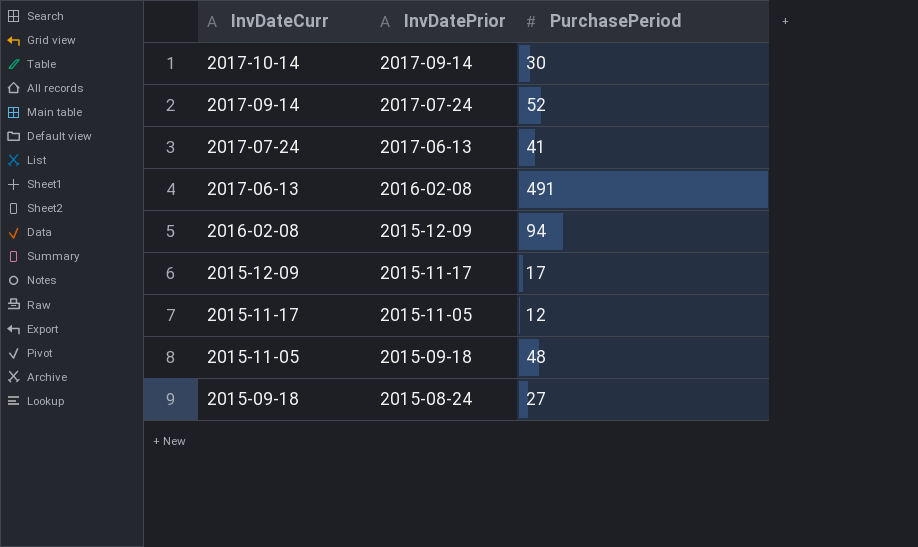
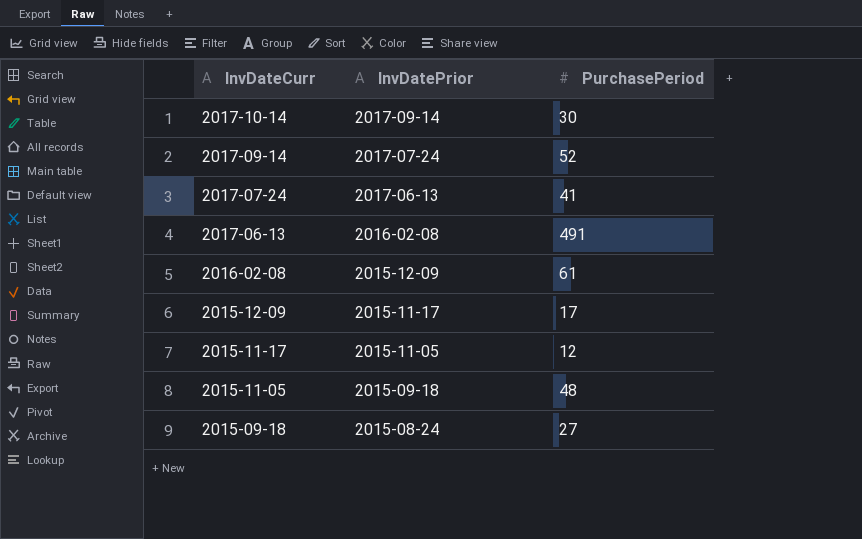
2016-02-08 | PurchasePeriod: 94 -> 61

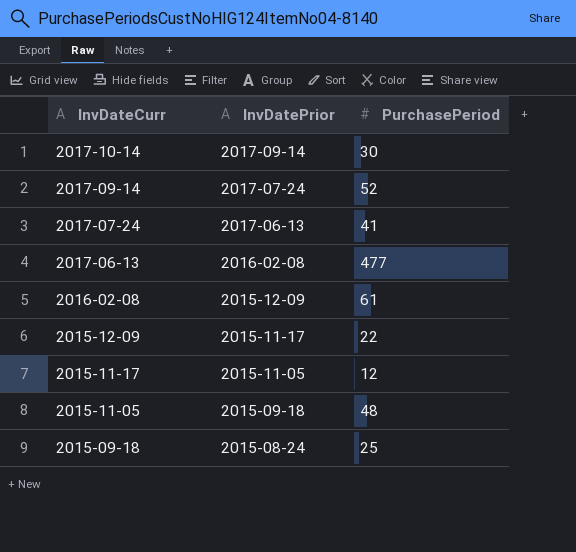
2017-06-13 | PurchasePeriod: 491 -> 477
2015-12-09 | PurchasePeriod: 17 -> 22
2015-09-18 | PurchasePeriod: 27 -> 25

